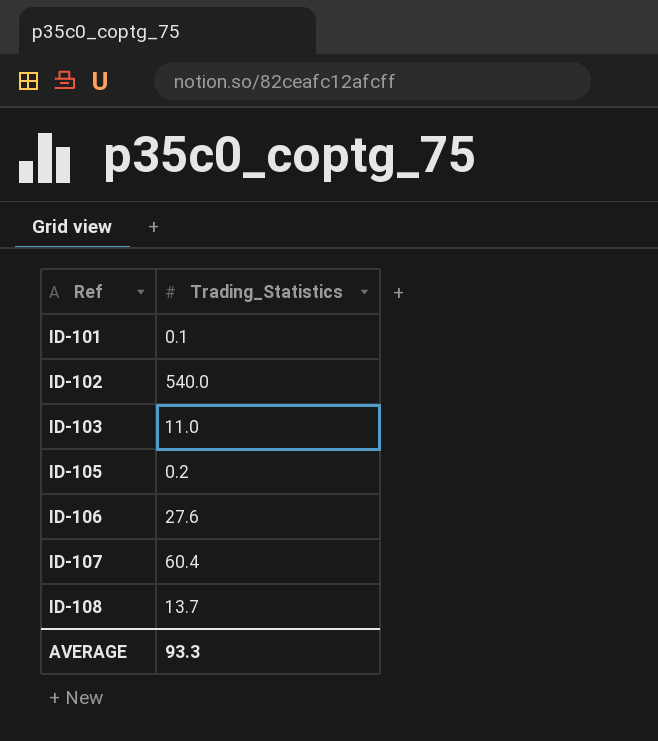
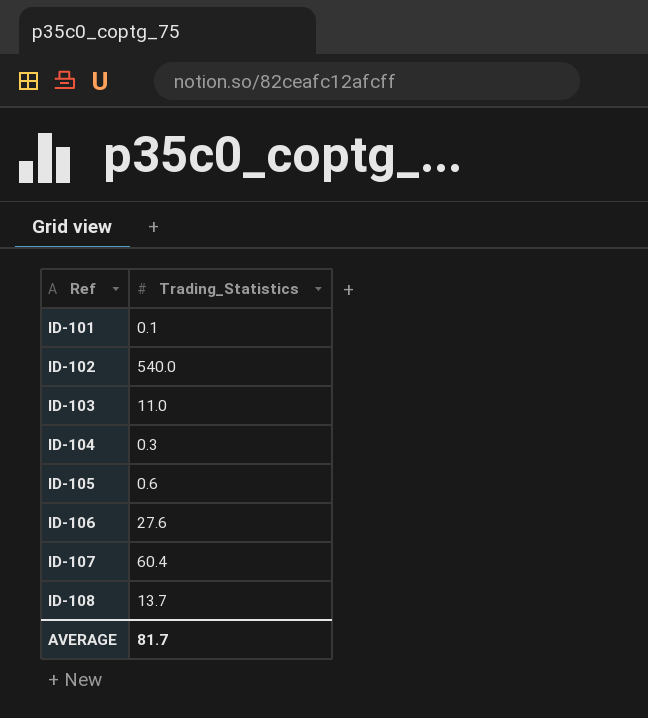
row ID-104: none -> 0.3
ID-105 | Trading_Statistics: 0.2 -> 0.6
AVERAGE | Trading_Statistics: 93.3 -> 81.7

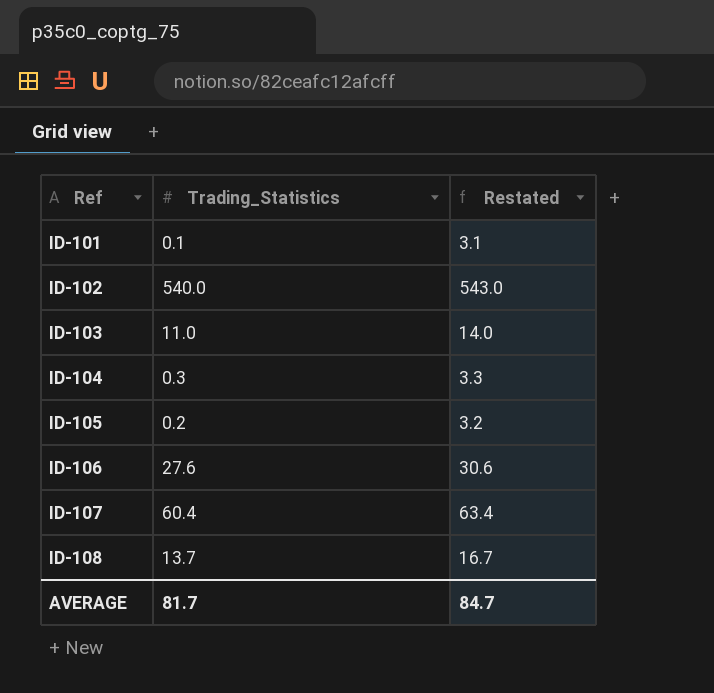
column Restated | formula: none -> [Trading_Statistics] + 3
ID-105 | Trading_Statistics: 0.6 -> 0.2

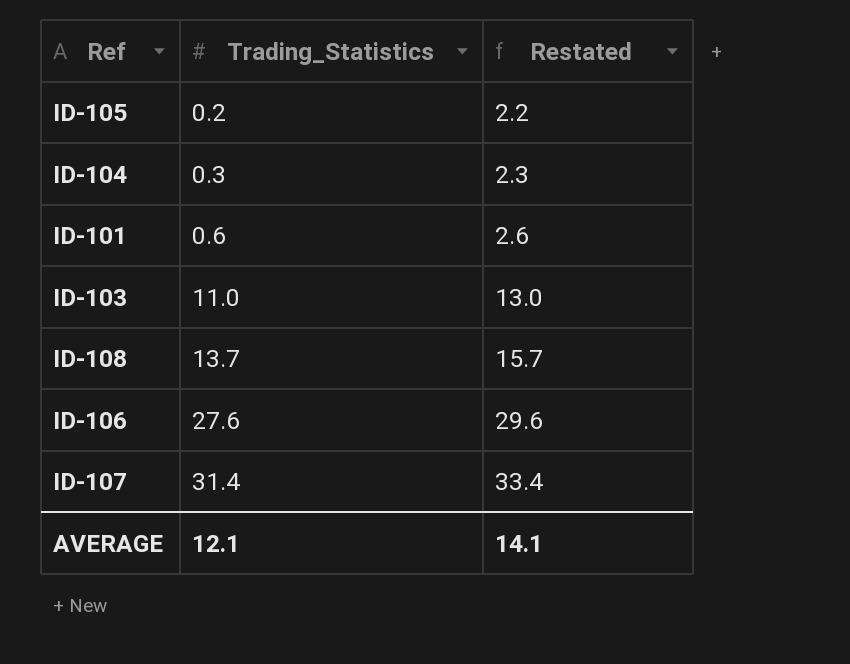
row order: Ref ascending -> Trading_Statistics ascending
column Restated | formula: [Trading_Statistics] + 3 -> [Trading_Statistics] + 2
row ID-102: 540.0 | 543.0 -> none
ID-101 | Trading_Statistics: 0.1 -> 0.6
ID-107 | Trading_Statistics: 60.4 -> 31.4
AVERAGE | Trading_Statistics: 81.7 -> 12.1
AVERAGE | Restated: 84.7 -> 14.1

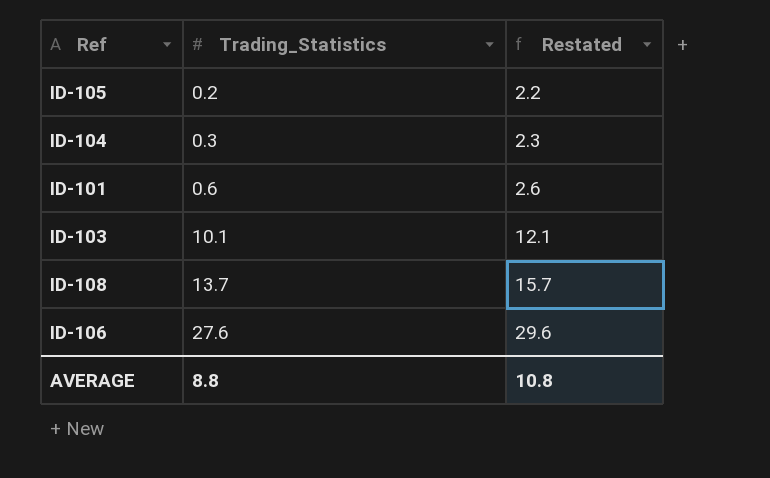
row ID-107: 31.4 | 33.4 -> none
ID-103 | Trading_Statistics: 11.0 -> 10.1
ID-103 | Restated: 13.0 -> 12.1
AVERAGE | Trading_Statistics: 12.1 -> 8.8
AVERAGE | Restated: 14.1 -> 10.8

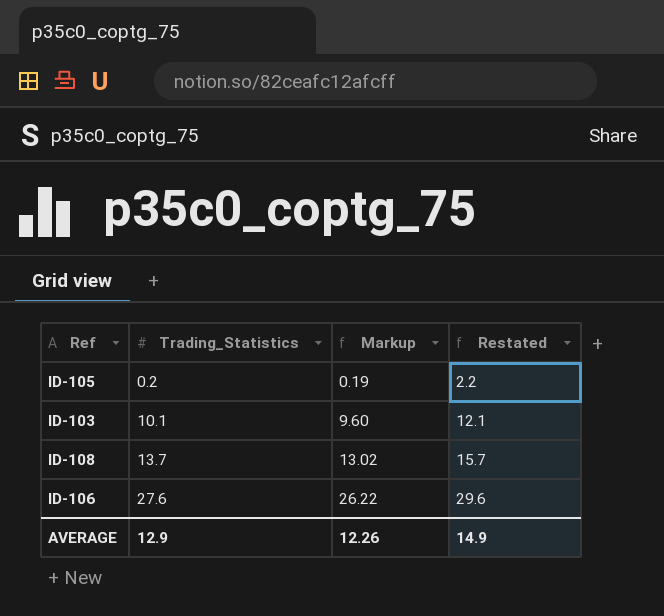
column Markup | formula: none -> [Trading_Statistics] * 0.95
row ID-104: 0.3 | 2.3 -> none
row ID-101: 0.6 | 2.6 -> none
AVERAGE | Trading_Statistics: 8.8 -> 12.9
AVERAGE | Restated: 10.8 -> 14.9

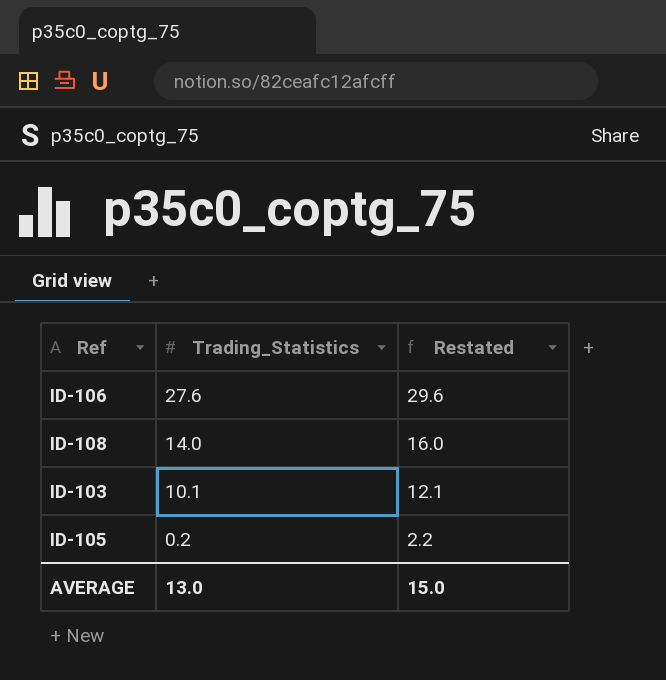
row order: Trading_Statistics ascending -> Trading_Statistics descending
column Markup | formula: [Trading_Statistics] * 0.95 -> none
ID-108 | Trading_Statistics: 13.7 -> 14.0
ID-108 | Restated: 15.7 -> 16.0
AVERAGE | Trading_Statistics: 12.9 -> 13.0
AVERAGE | Restated: 14.9 -> 15.0

